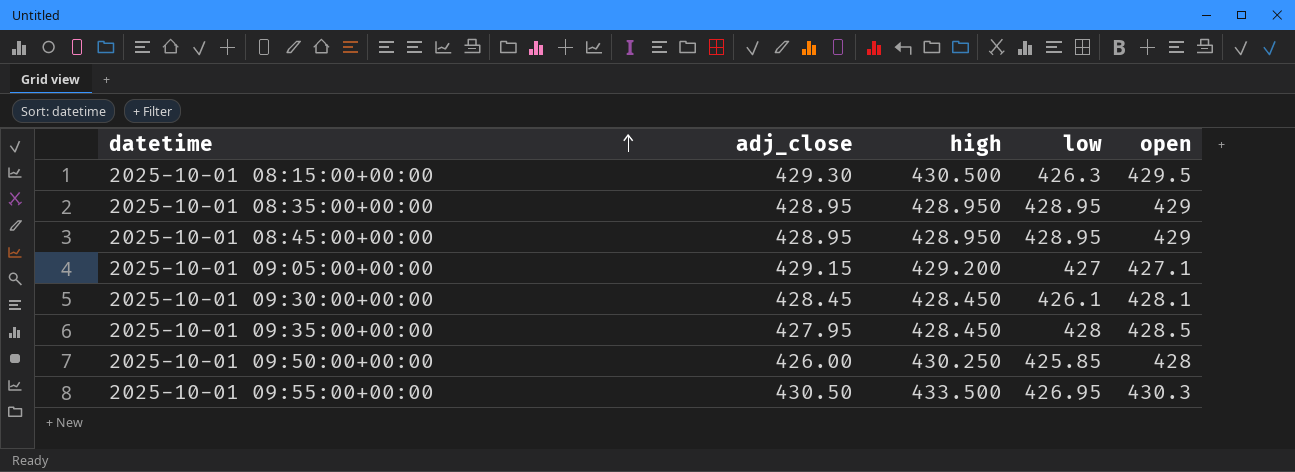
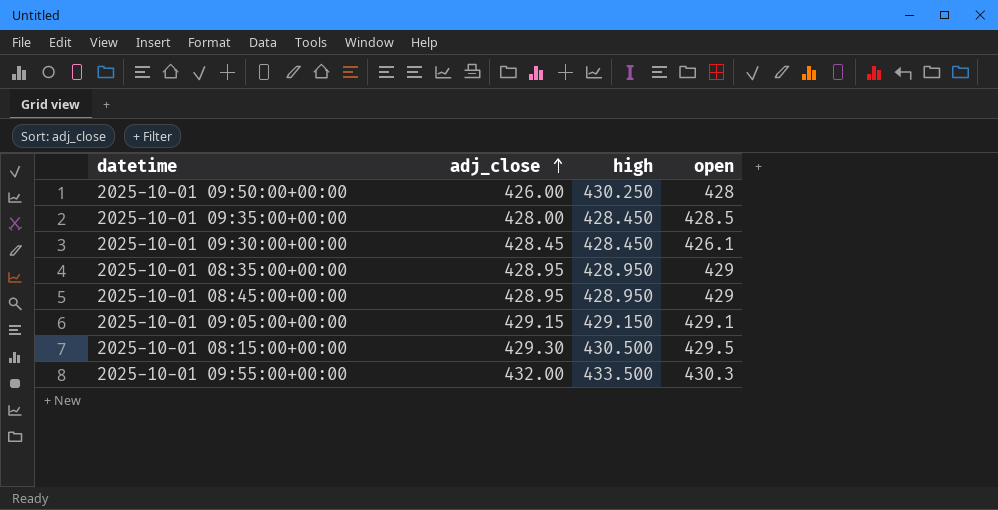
row order: datetime ascending -> adj_close ascending
column low | position: 4 -> none
2025-10-01 09:35:00+00:00 | adj_close: 427.95 -> 428.00
2025-10-01 09:30:00+00:00 | open: 428.1 -> 426.1
2025-10-01 09:05:00+00:00 | high: 429.200 -> 429.150
2025-10-01 09:05:00+00:00 | open: 427.1 -> 429.1
2025-10-01 09:55:00+00:00 | adj_close: 430.50 -> 432.00

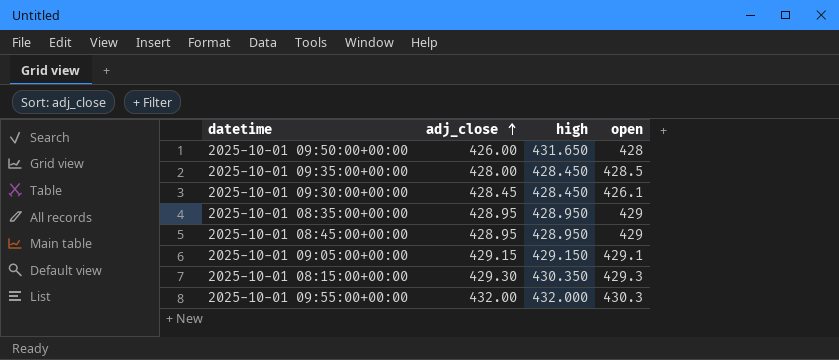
2025-10-01 09:50:00+00:00 | high: 430.250 -> 431.650
2025-10-01 08:15:00+00:00 | high: 430.500 -> 430.350
2025-10-01 08:15:00+00:00 | open: 429.5 -> 429.3
2025-10-01 09:55:00+00:00 | high: 433.500 -> 432.000

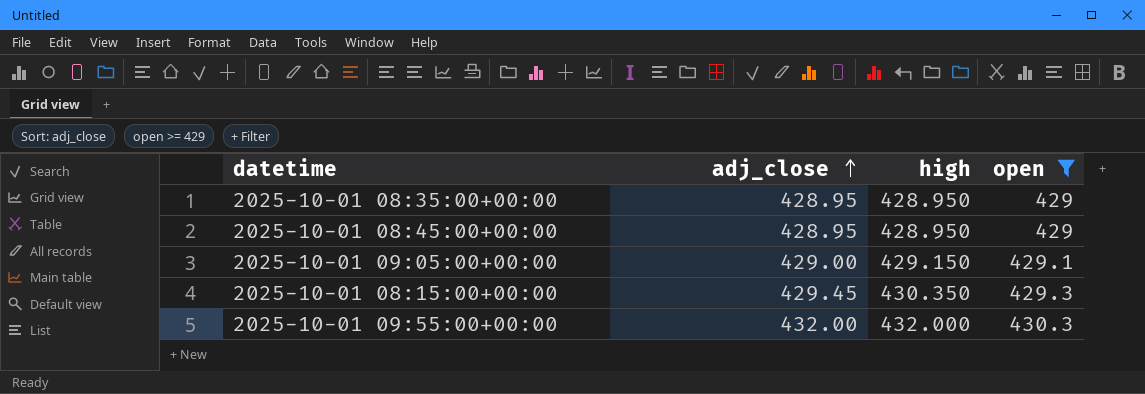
filter: none -> open >= 429
2025-10-01 09:05:00+00:00 | adj_close: 429.15 -> 429.00
2025-10-01 08:15:00+00:00 | adj_close: 429.30 -> 429.45

